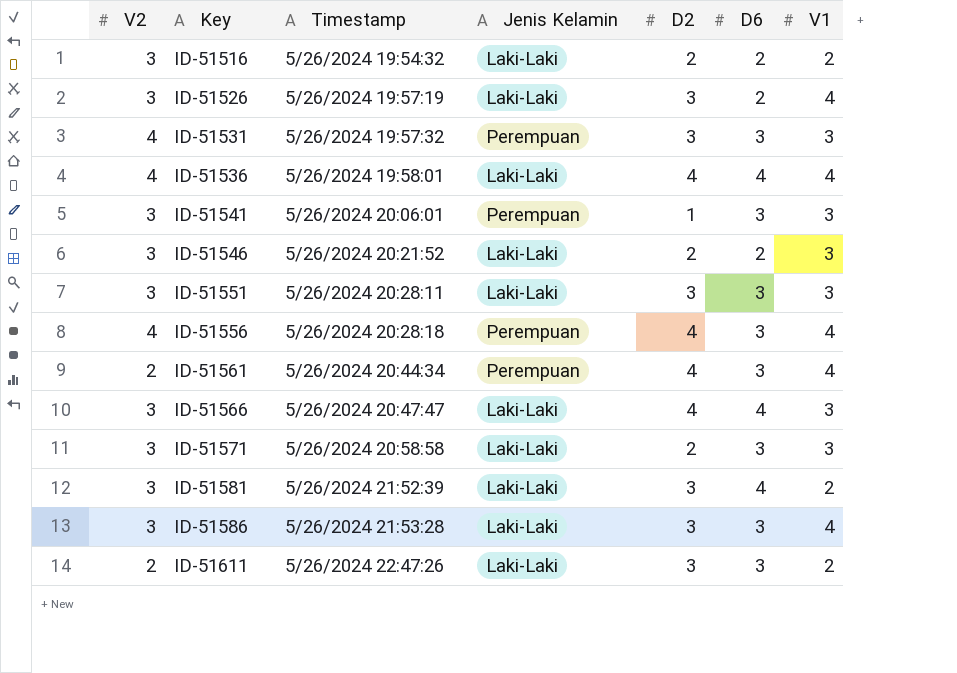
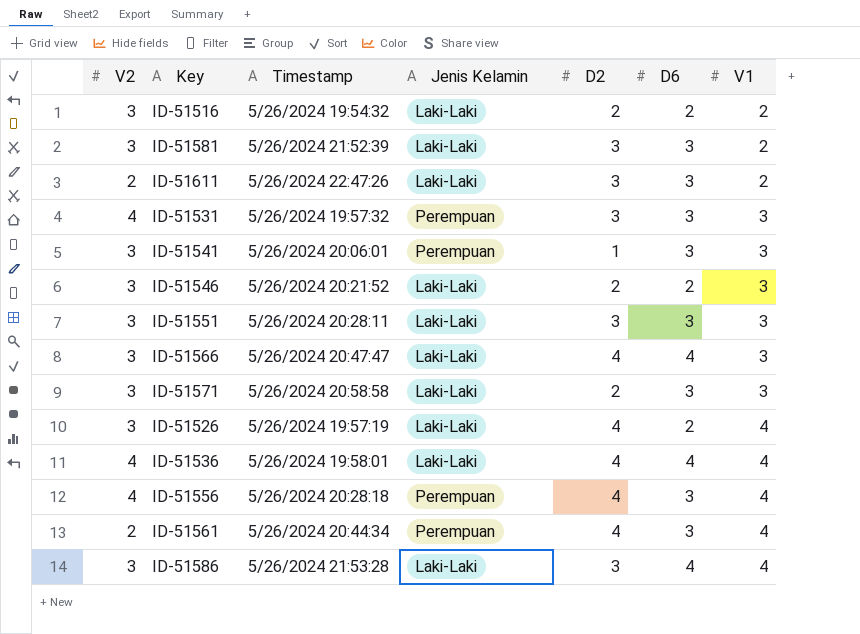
row order: Key ascending -> V1 ascending
ID-51581 | D6: 4 -> 3
ID-51526 | D2: 3 -> 4
ID-51586 | D6: 3 -> 4

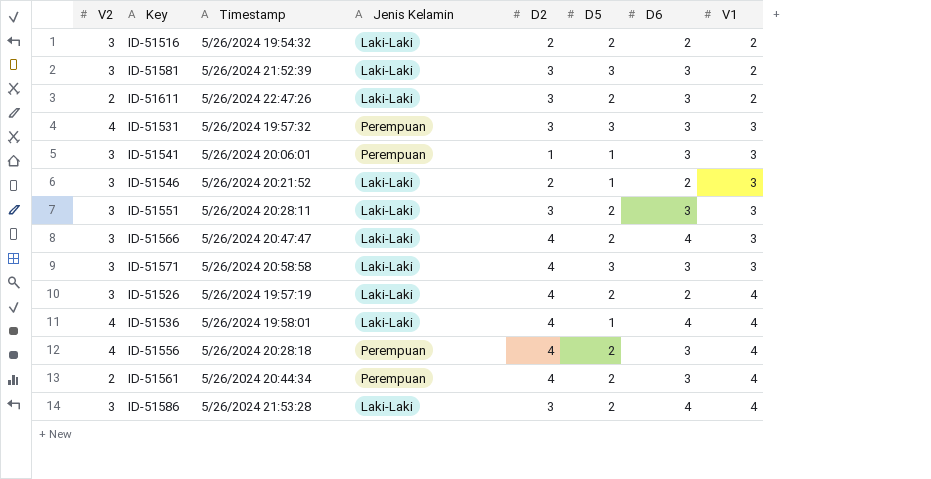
column D5 | position: none -> 6
ID-51571 | D2: 2 -> 4

